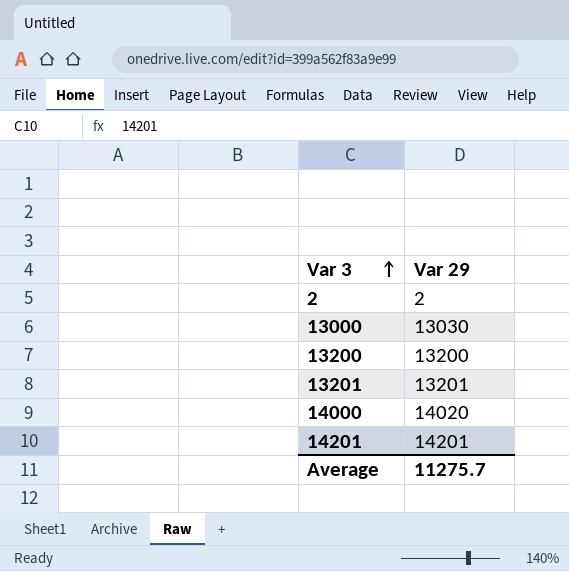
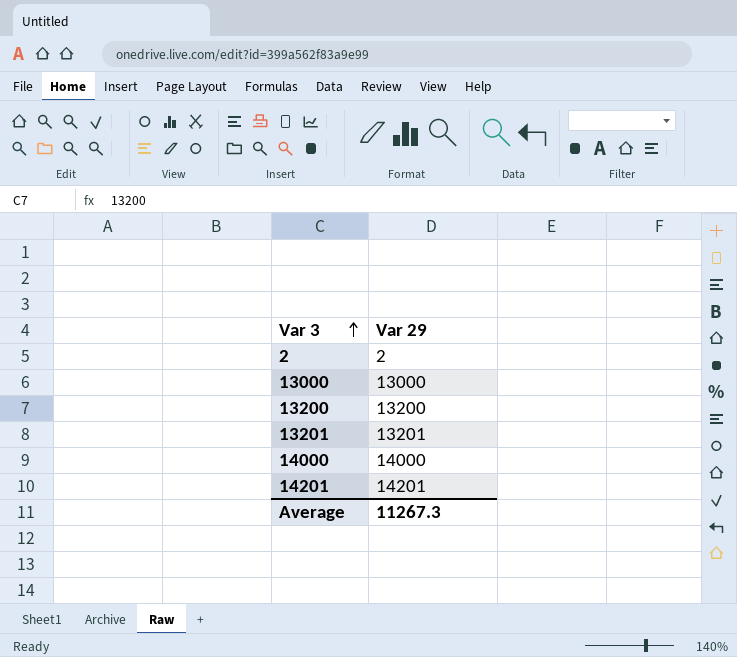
13000 | Var 29: 13030 -> 13000
14000 | Var 29: 14020 -> 14000
Average | Var 29: 11275.7 -> 11267.3

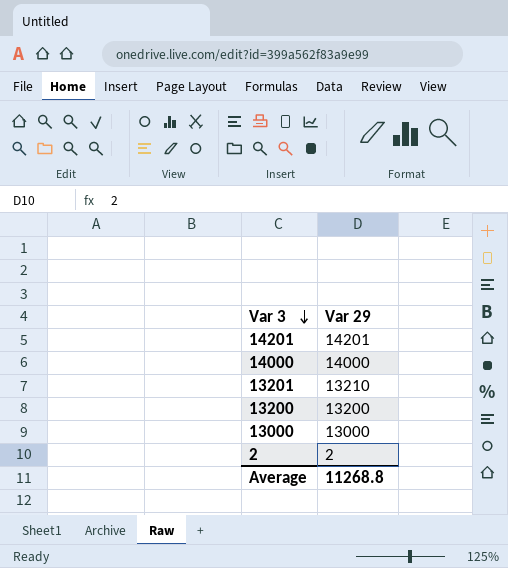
row order: Var 3 ascending -> Var 3 descending
13201 | Var 29: 13201 -> 13210
Average | Var 29: 11267.3 -> 11268.8

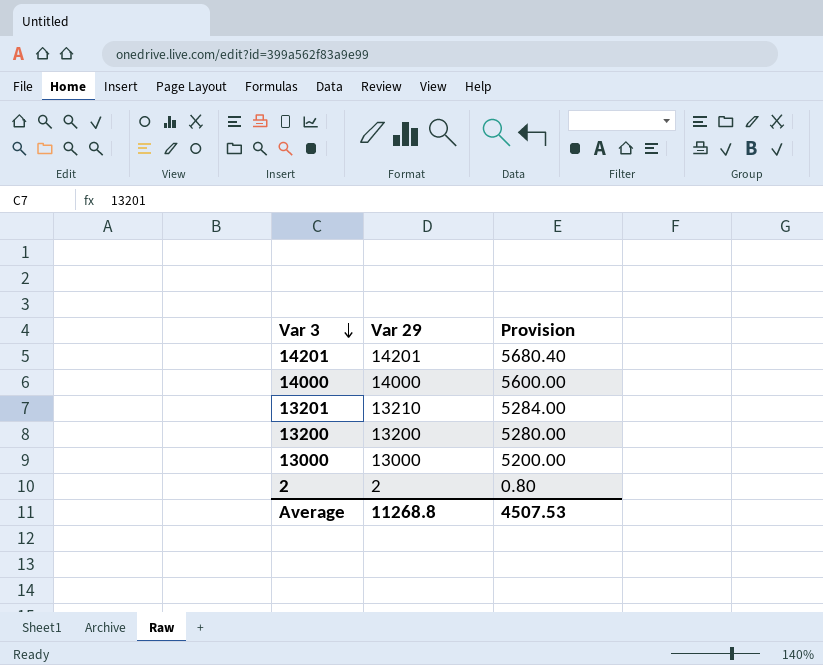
column Provision | formula: none -> [Var 29] * 0.4

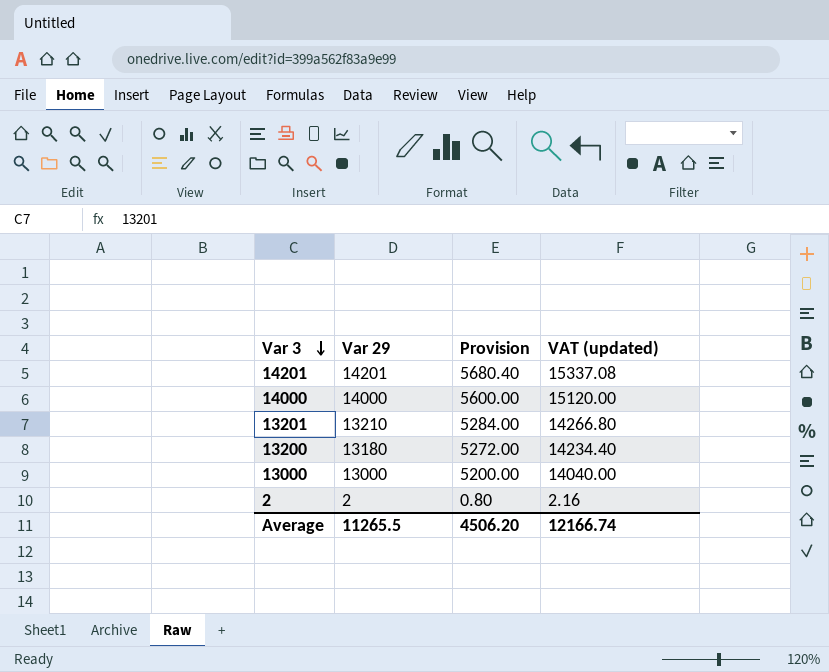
column VAT (updated) | formula: none -> [Var 29] * 1.08
13200 | Var 29: 13200 -> 13180
13200 | Provision: 5280.00 -> 5272.00
Average | Var 29: 11268.8 -> 11265.5
Average | Provision: 4507.53 -> 4506.20

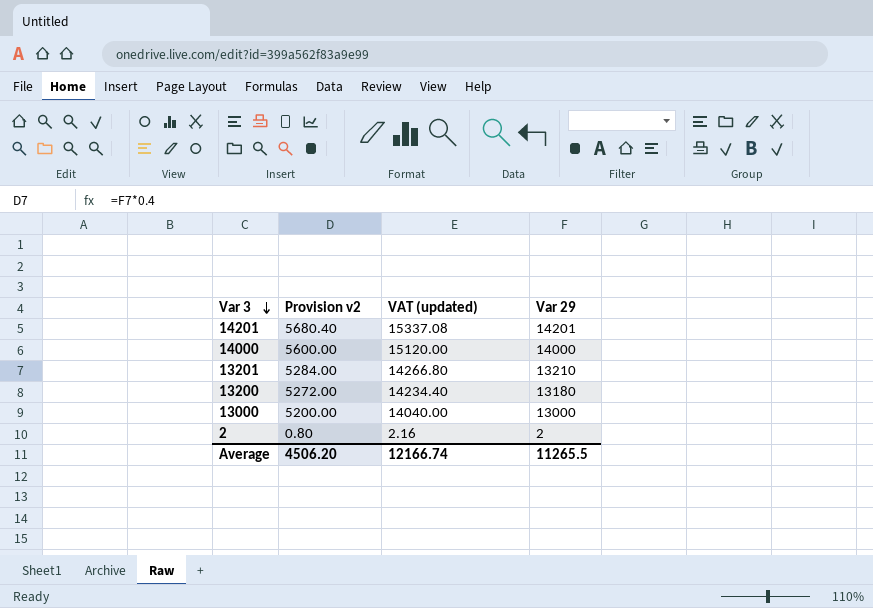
column name: Provision -> Provision v2
column Var 29 | position: 2 -> 4

